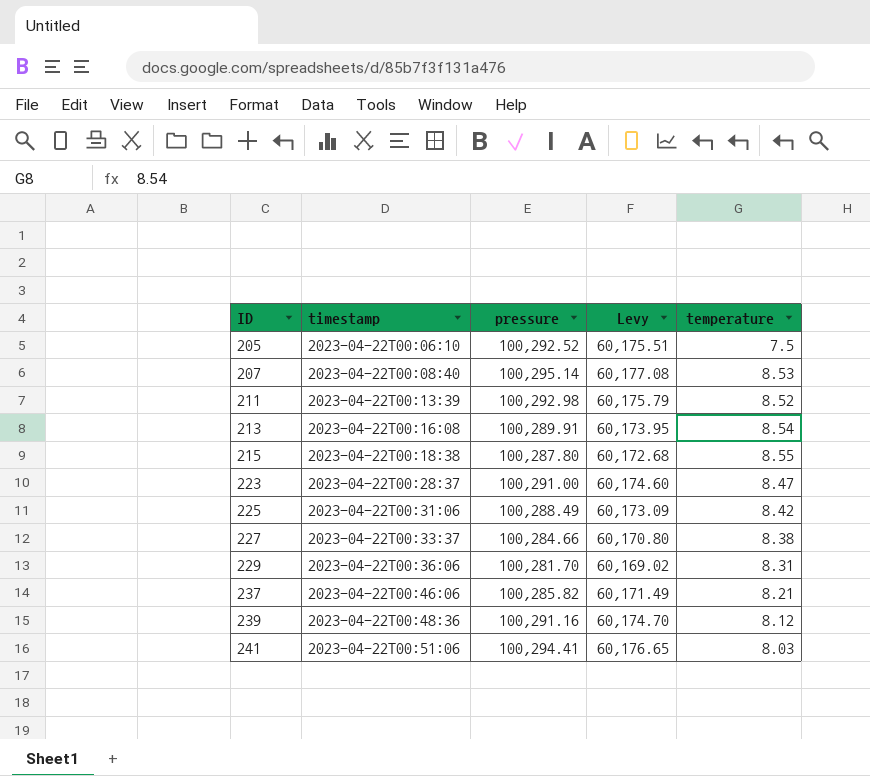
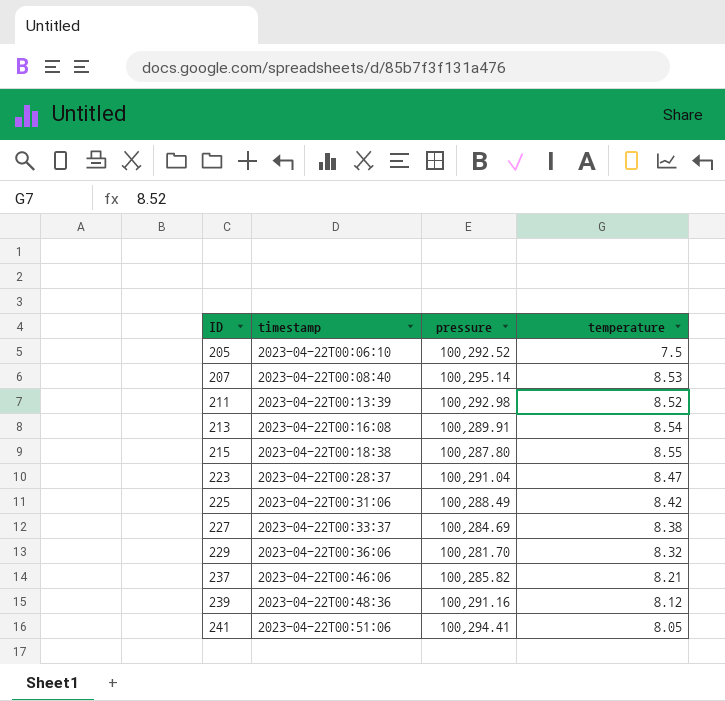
column Levy | formula: [pressure] * 0.6 -> none
223 | pressure: 100,291.00 -> 100,291.04
227 | pressure: 100,284.66 -> 100,284.69
229 | temperature: 8.31 -> 8.32
241 | temperature: 8.03 -> 8.05

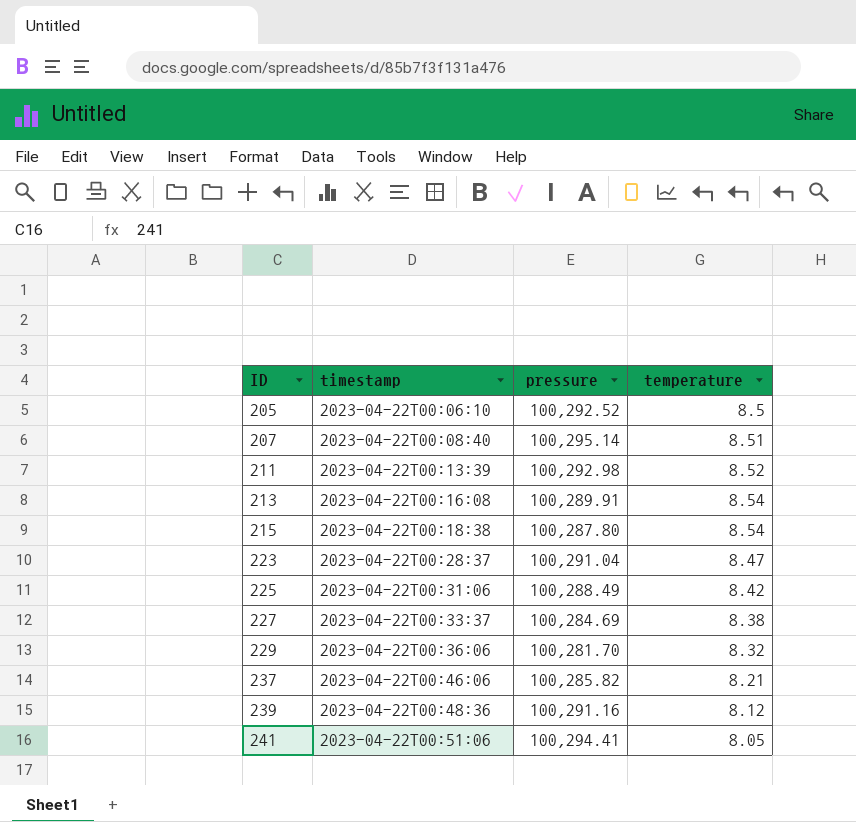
205 | temperature: 7.5 -> 8.5
207 | temperature: 8.53 -> 8.51
215 | temperature: 8.55 -> 8.54

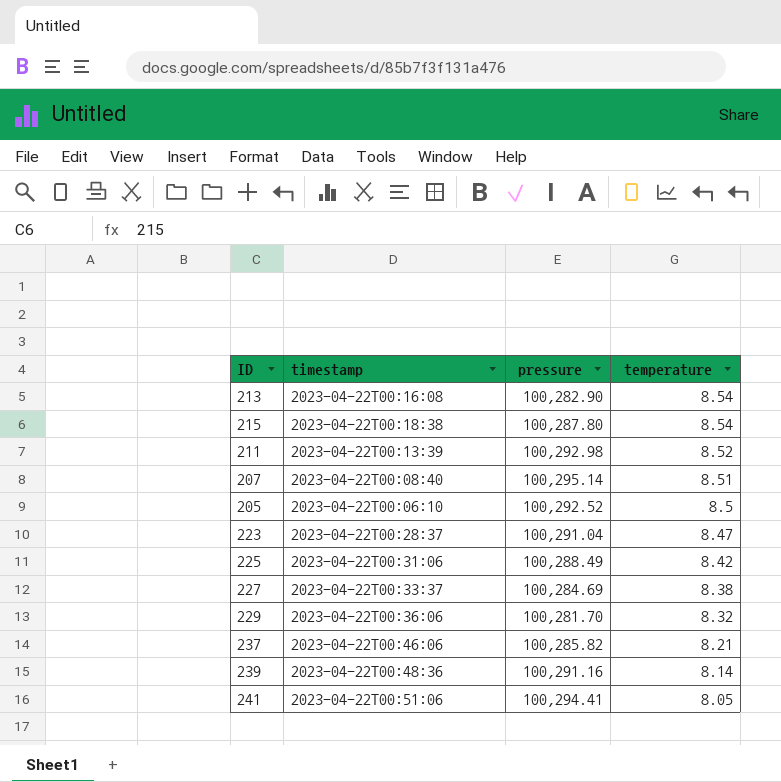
row order: ID ascending -> temperature descending
213 | pressure: 100,289.91 -> 100,282.90
239 | temperature: 8.12 -> 8.14

